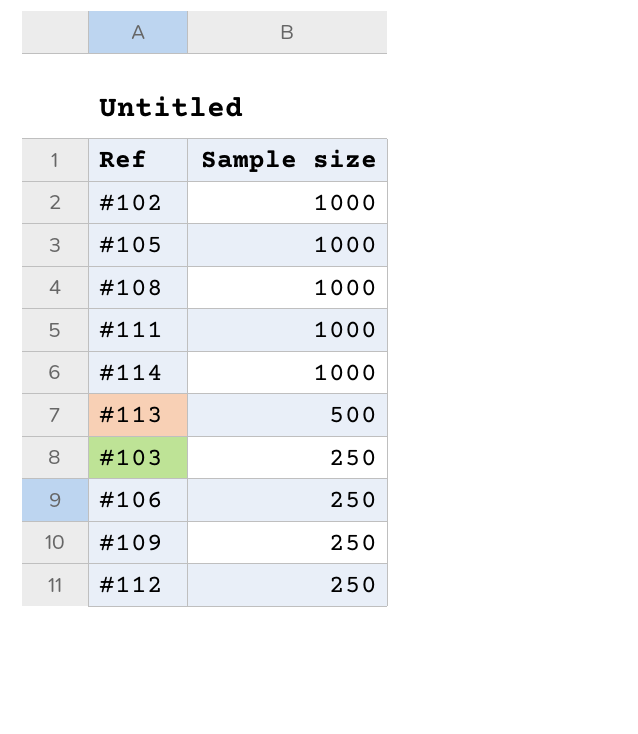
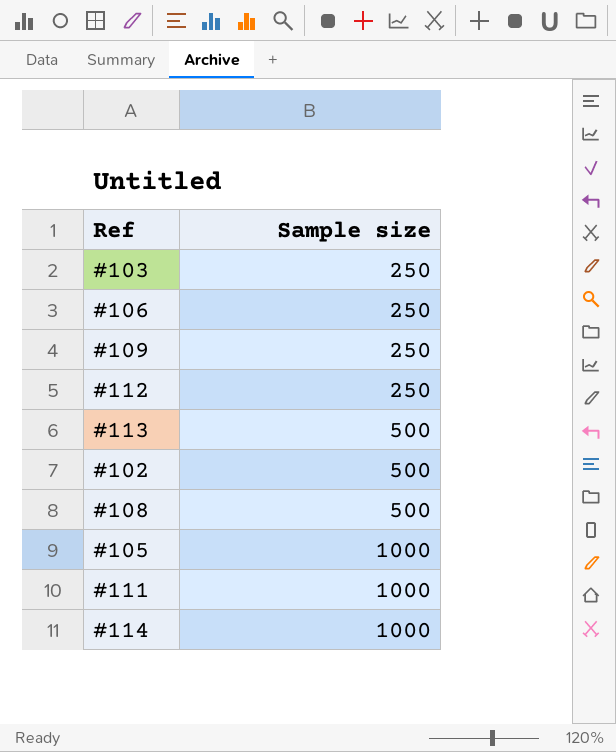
row order: Sample size descending -> Sample size ascending
#102 | Sample size: 1000 -> 500
#108 | Sample size: 1000 -> 500

